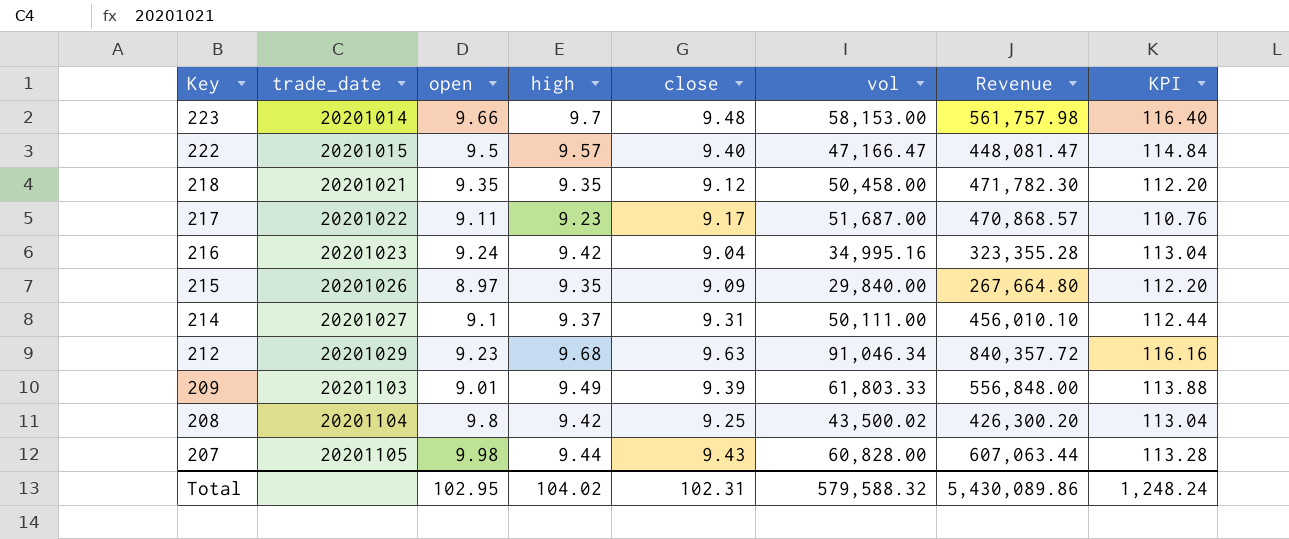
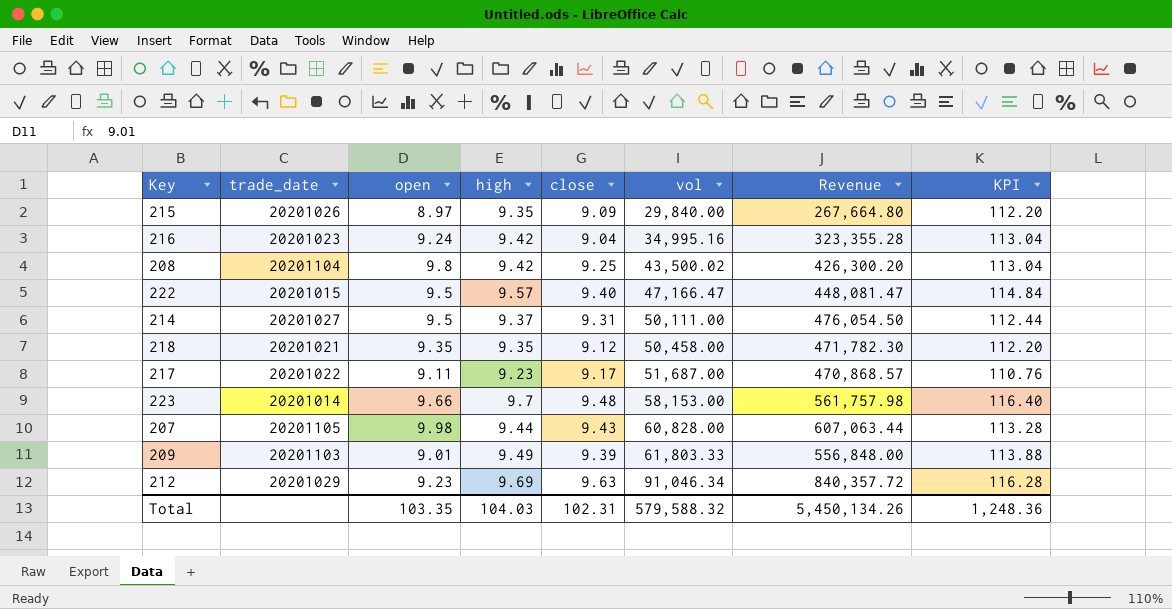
row order: Key descending -> vol ascending
214 | open: 9.1 -> 9.5
214 | Revenue: 456,010.10 -> 476,054.50
212 | high: 9.68 -> 9.69
212 | KPI: 116.16 -> 116.28
Total | open: 102.95 -> 103.35
Total | high: 104.02 -> 104.03
Total | Revenue: 5,430,089.86 -> 5,450,134.26
Total | KPI: 1,248.24 -> 1,248.36

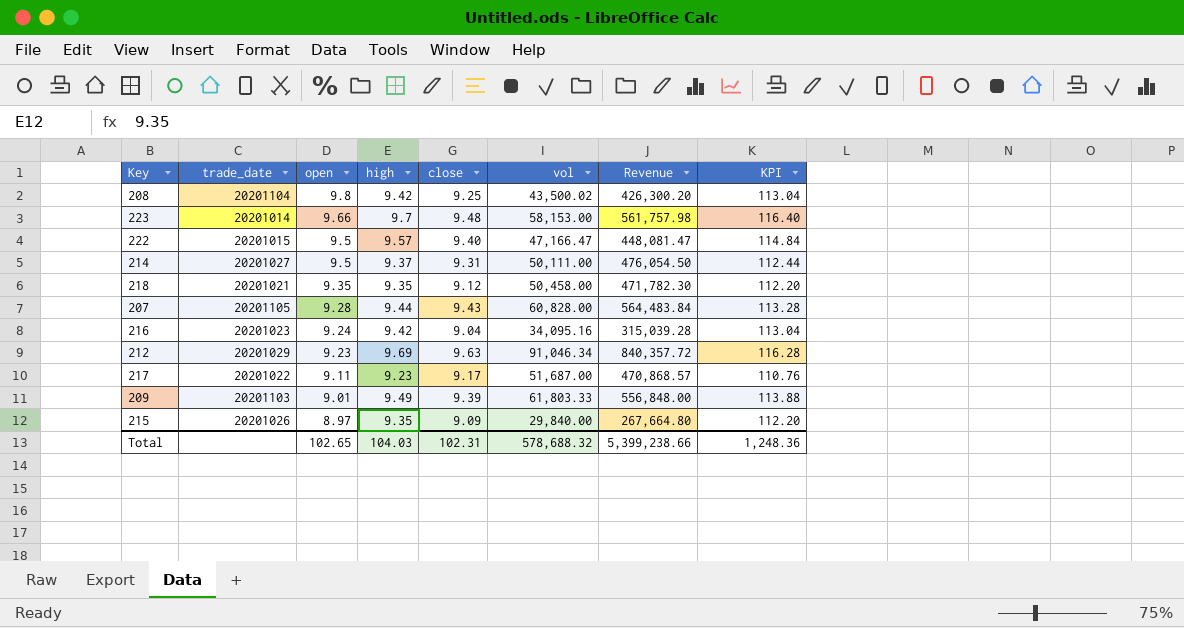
row order: vol ascending -> open descending
207 | open: 9.98 -> 9.28
207 | Revenue: 607,063.44 -> 564,483.84
216 | vol: 34,995.16 -> 34,095.16
216 | Revenue: 323,355.28 -> 315,039.28
Total | open: 103.35 -> 102.65
Total | vol: 579,588.32 -> 578,688.32
Total | Revenue: 5,450,134.26 -> 5,399,238.66

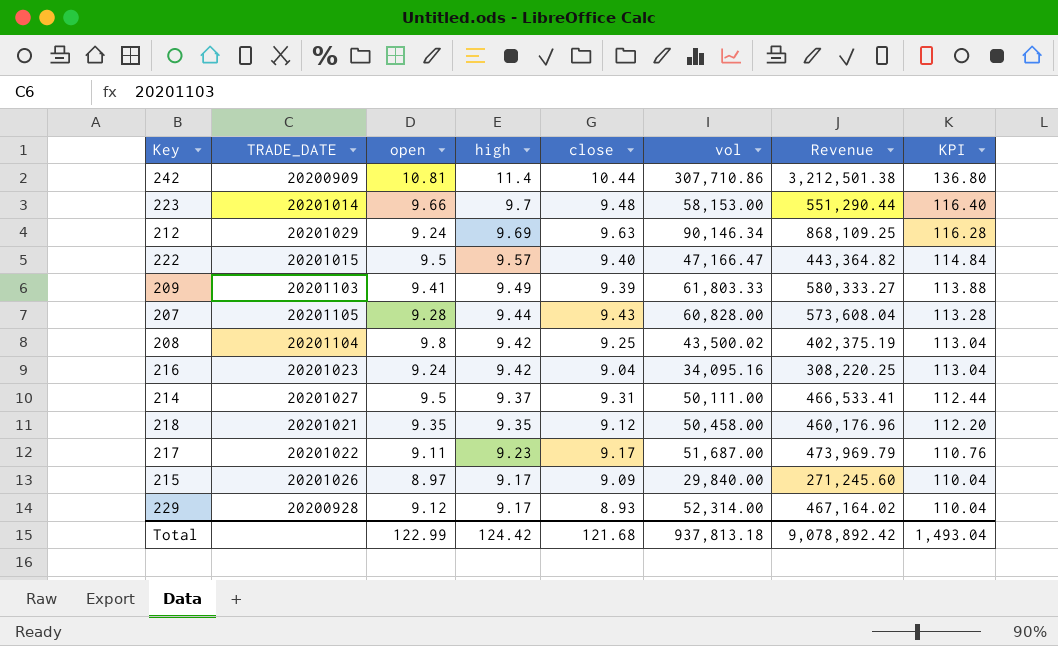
row order: open descending -> high descending
column name: trade_date -> TRADE_DATE
column Revenue | formula: [open] * [vol] -> [close] * [vol]
row 242: none -> 20200909 | 10.81 | 11.4 | 10.44 | 307,710.86 | 3,212,501.38 | 136.80
212 | open: 9.23 -> 9.24
212 | vol: 91,046.34 -> 90,146.34
209 | open: 9.01 -> 9.41
215 | high: 9.35 -> 9.17
215 | KPI: 112.20 -> 110.04
row 229: none -> 20200928 | 9.12 | 9.17 | 8.93 | 52,314.00 | 467,164.02 | 110.04
Total | open: 102.65 -> 122.99
Total | high: 104.03 -> 124.42
Total | close: 102.31 -> 121.68
Total | vol: 578,688.32 -> 937,813.18
Total | Revenue: 5,399,238.66 -> 9,078,892.42
Total | KPI: 1,248.36 -> 1,493.04

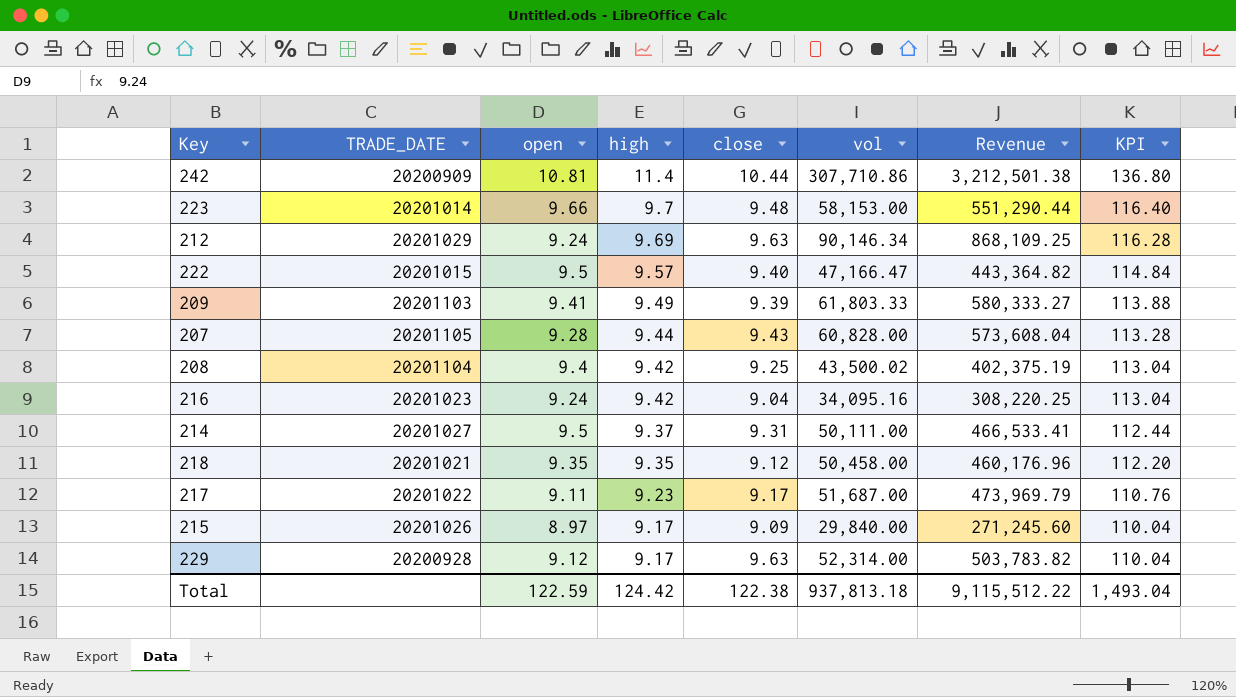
208 | open: 9.8 -> 9.4
229 | close: 8.93 -> 9.63
229 | Revenue: 467,164.02 -> 503,783.82
Total | open: 122.99 -> 122.59
Total | close: 121.68 -> 122.38
Total | Revenue: 9,078,892.42 -> 9,115,512.22

